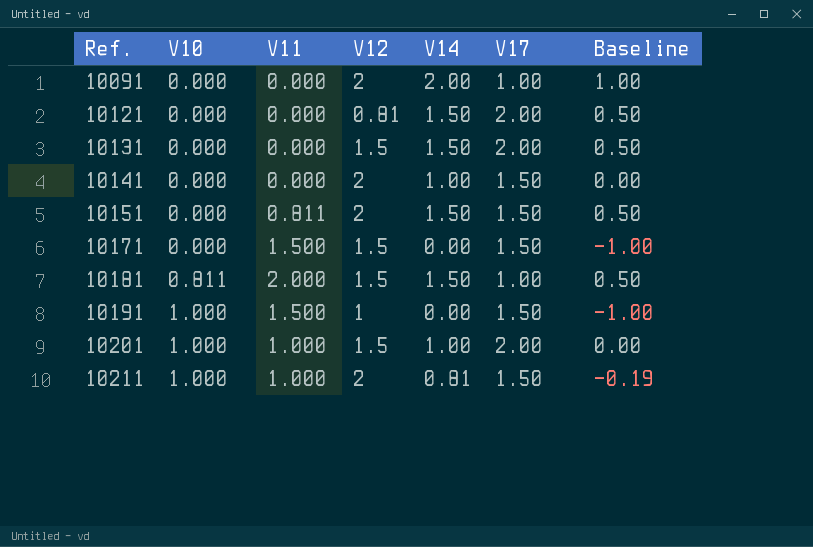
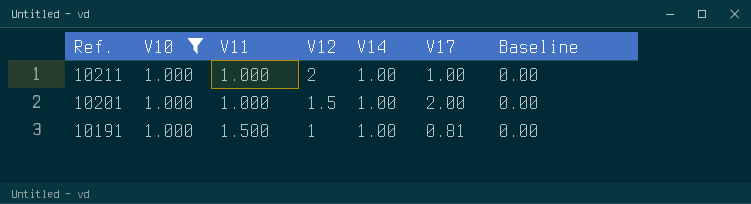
filter: none -> V10 = 1.000
row order: Ref. ascending -> Ref. descending
10211 | V14: 0.81 -> 1.00
10211 | V17: 1.50 -> 1.00
10211 | Baseline: -0.19 -> 0.00
10191 | V14: 0.00 -> 1.00
10191 | V17: 1.50 -> 0.81
10191 | Baseline: -1.00 -> 0.00

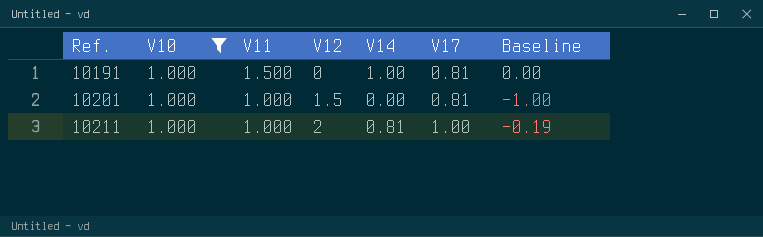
row order: Ref. descending -> Ref. ascending
10191 | V12: 1 -> 0
10201 | V14: 1.00 -> 0.00
10201 | V17: 2.00 -> 0.81
10201 | Baseline: 0.00 -> -1.00
10211 | V14: 1.00 -> 0.81
10211 | Baseline: 0.00 -> -0.19

